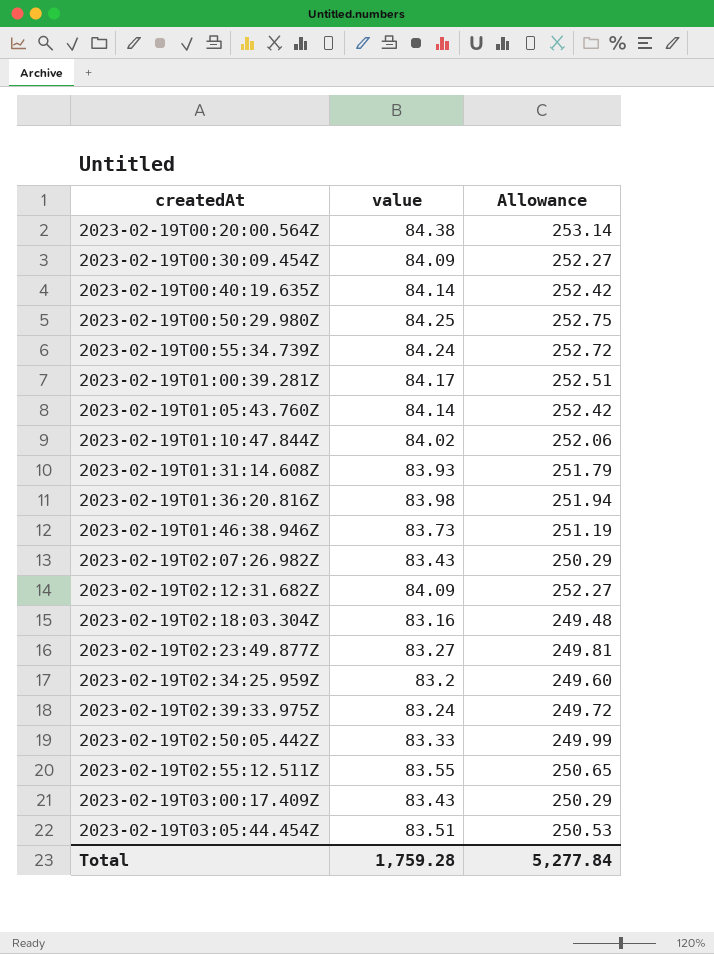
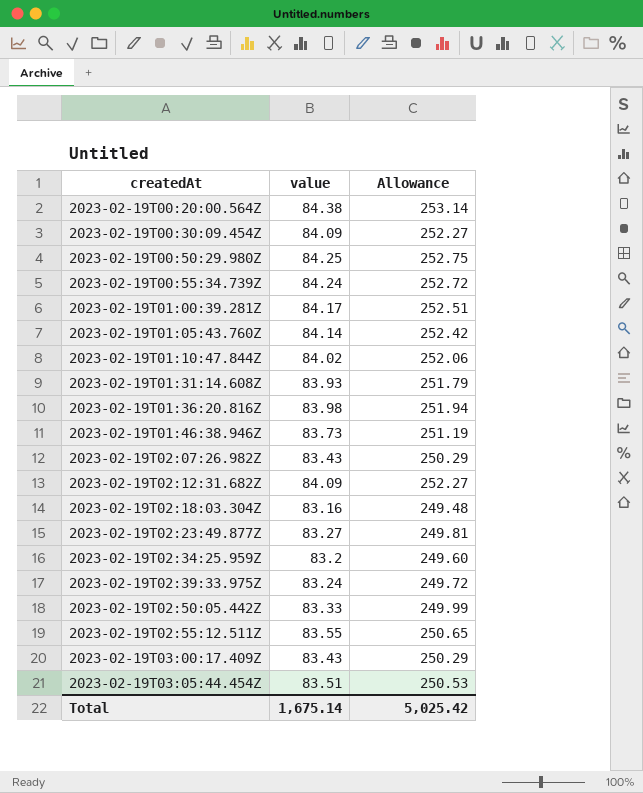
row 2023-02-19T00:40:19.635Z: 84.14 | 252.42 -> none
Total | value: 1,759.28 -> 1,675.14
Total | Allowance: 5,277.84 -> 5,025.42

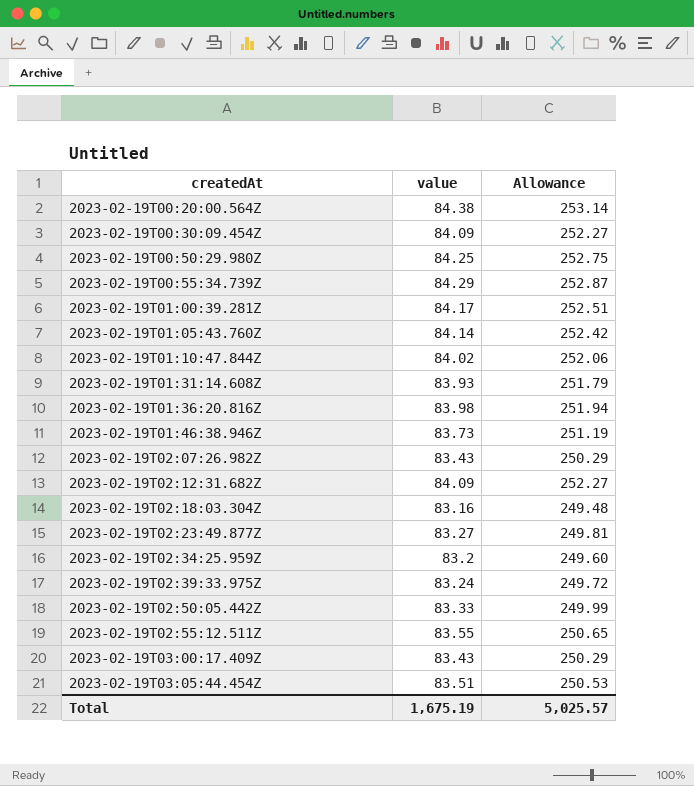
2023-02-19T00:55:34.739Z | value: 84.24 -> 84.29
2023-02-19T00:55:34.739Z | Allowance: 252.72 -> 252.87
Total | value: 1,675.14 -> 1,675.19
Total | Allowance: 5,025.42 -> 5,025.57

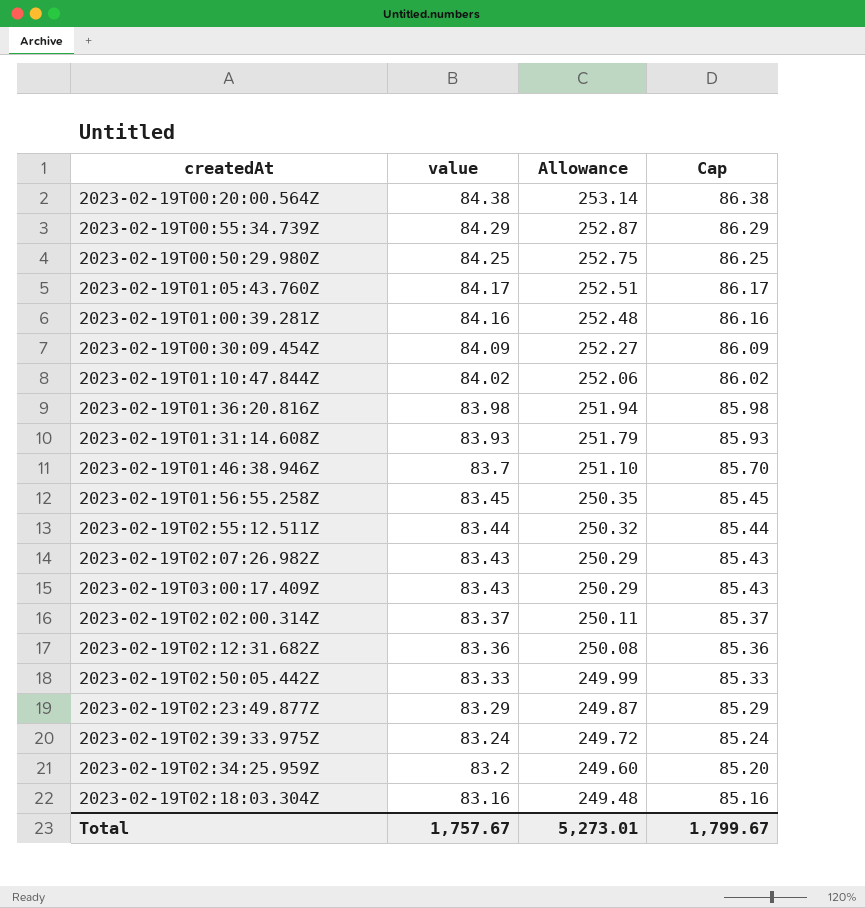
row order: createdAt ascending -> value descending
column Cap | formula: none -> [value] + 2
row 2023-02-19T03:05:44.454Z: 83.51 | 250.53 -> none
2023-02-19T01:05:43.760Z | value: 84.14 -> 84.17
2023-02-19T01:05:43.760Z | Allowance: 252.42 -> 252.51
2023-02-19T01:00:39.281Z | value: 84.17 -> 84.16
2023-02-19T01:00:39.281Z | Allowance: 252.51 -> 252.48
2023-02-19T01:46:38.946Z | value: 83.73 -> 83.7
2023-02-19T01:46:38.946Z | Allowance: 251.19 -> 251.10
row 2023-02-19T01:56:55.258Z: none -> 83.45 | 250.35 | 85.45
2023-02-19T02:55:12.511Z | value: 83.55 -> 83.44
2023-02-19T02:55:12.511Z | Allowance: 250.65 -> 250.32
row 2023-02-19T02:02:00.314Z: none -> 83.37 | 250.11 | 85.37
2023-02-19T02:12:31.682Z | value: 84.09 -> 83.36
2023-02-19T02:12:31.682Z | Allowance: 252.27 -> 250.08
2023-02-19T02:23:49.877Z | value: 83.27 -> 83.29
2023-02-19T02:23:49.877Z | Allowance: 249.81 -> 249.87
Total | value: 1,675.19 -> 1,757.67
Total | Allowance: 5,025.57 -> 5,273.01

